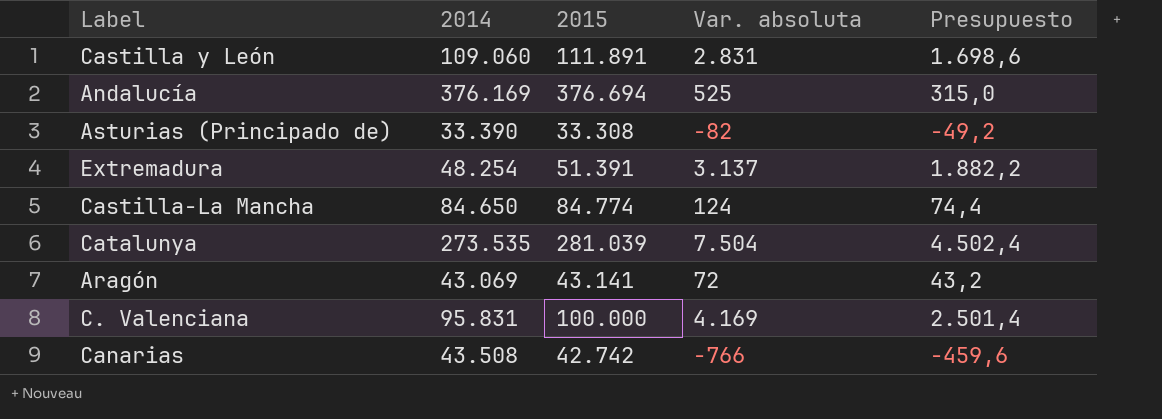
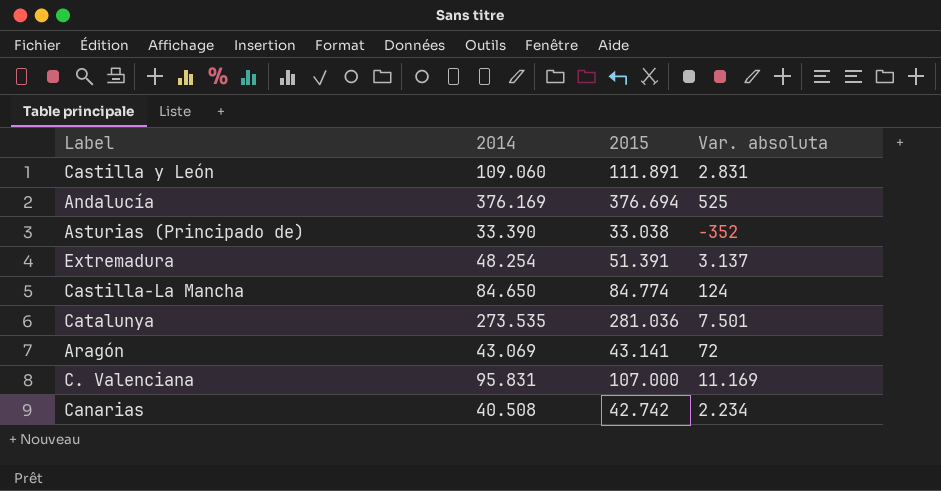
column Presupuesto | formula: [Var. absoluta] * 0,6 -> none
Asturias (Principado de) | 2015: 33.308 -> 33.038
Asturias (Principado de) | Var. absoluta: -82 -> -352
Catalunya | 2015: 281.039 -> 281.036
Catalunya | Var. absoluta: 7.504 -> 7.501
C. Valenciana | 2015: 100.000 -> 107.000
C. Valenciana | Var. absoluta: 4.169 -> 11.169
Canarias | 2014: 43.508 -> 40.508
Canarias | Var. absoluta: -766 -> 2.234

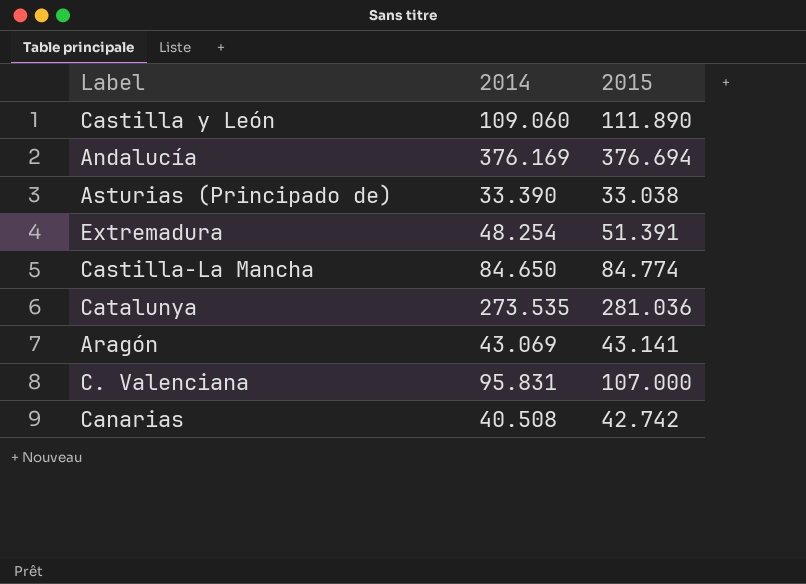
column Var. absoluta | formula: [2015] - [2014] -> none
Castilla y León | 2015: 111.891 -> 111.890

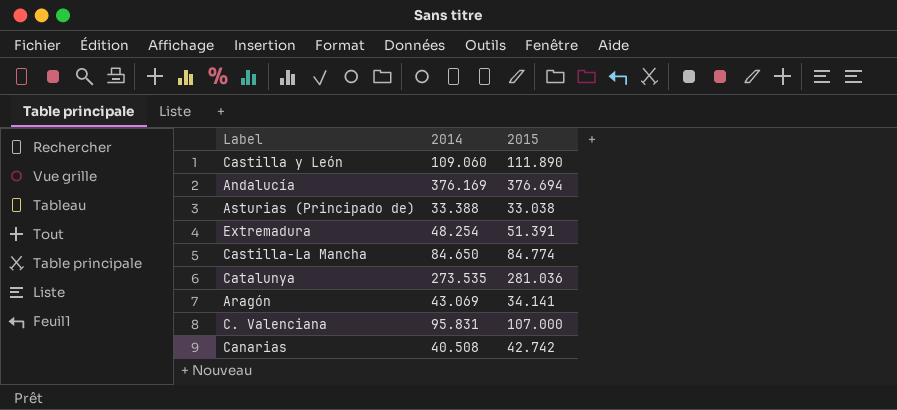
Asturias (Principado de) | 2014: 33.390 -> 33.388
Aragón | 2015: 43.141 -> 34.141

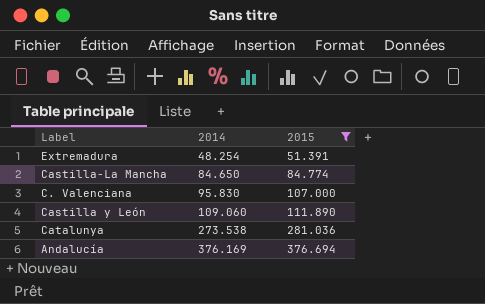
filter: none -> 2015 >= 51.391
row order: none -> 2014 ascending
C. Valenciana | 2014: 95.831 -> 95.830
Catalunya | 2014: 273.535 -> 273.538

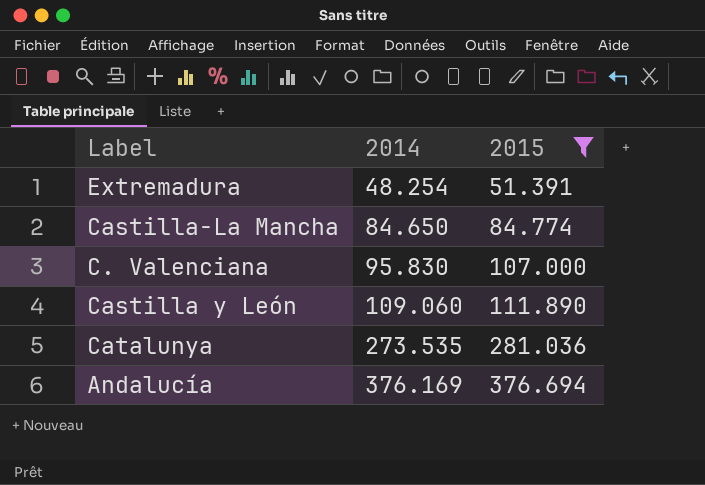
Catalunya | 2014: 273.538 -> 273.535

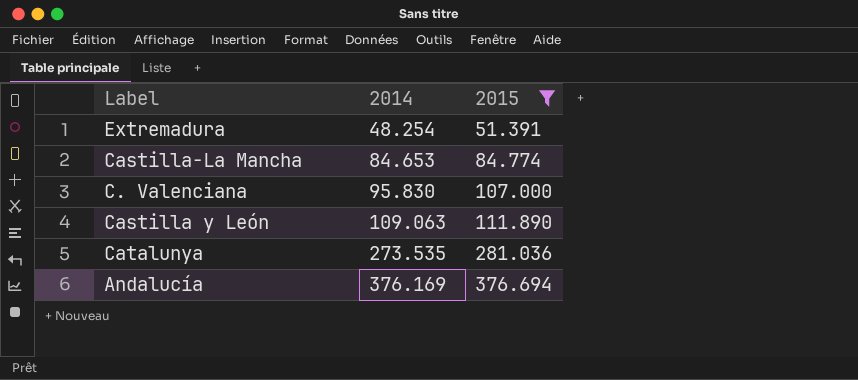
Castilla-La Mancha | 2014: 84.650 -> 84.653
Castilla y León | 2014: 109.060 -> 109.063

